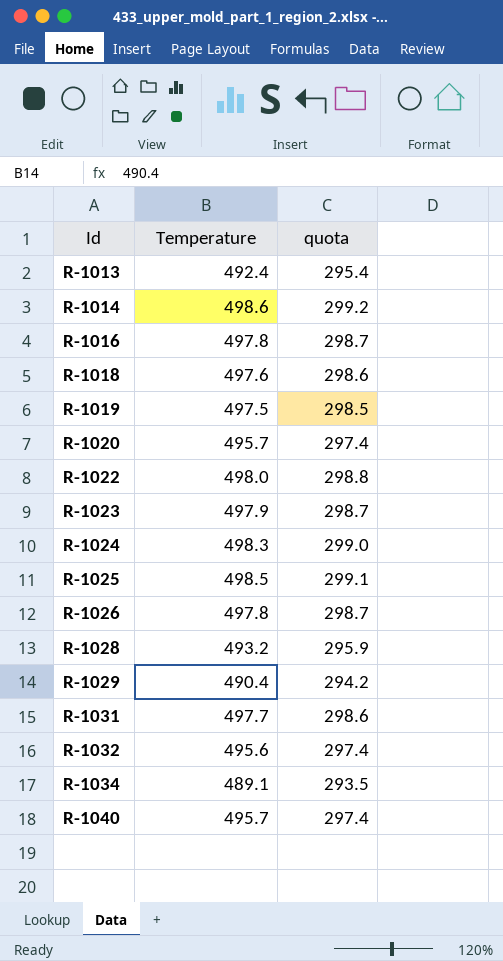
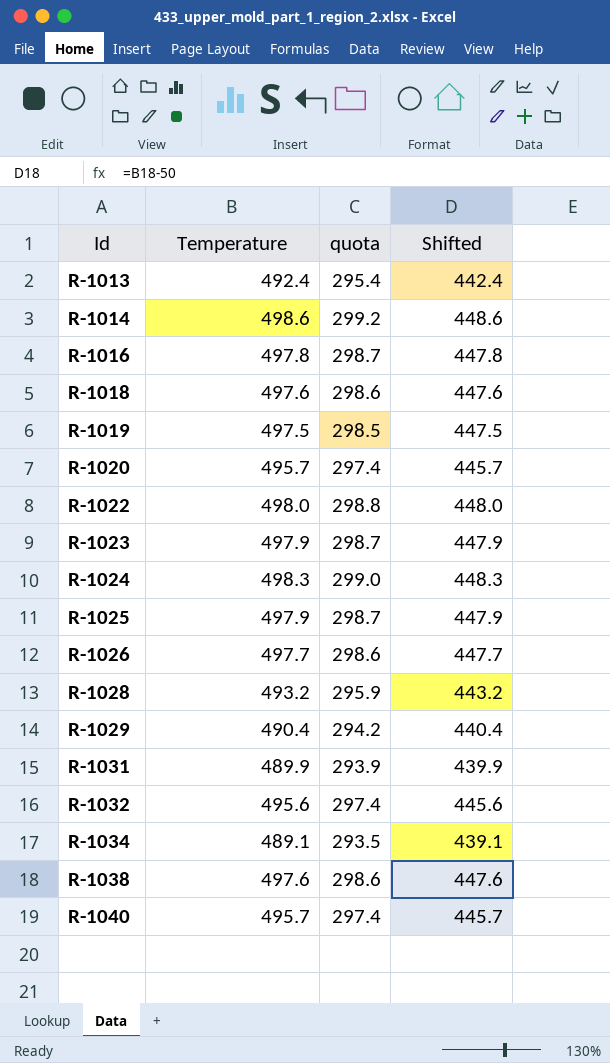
column Shifted | formula: none -> [Temperature] - 50
R-1025 | Temperature: 498.5 -> 497.9
R-1025 | quota: 299.1 -> 298.7
R-1026 | Temperature: 497.8 -> 497.7
R-1026 | quota: 298.7 -> 298.6
R-1031 | Temperature: 497.7 -> 489.9
R-1031 | quota: 298.6 -> 293.9
row R-1038: none -> 497.6 | 298.6 | 447.6

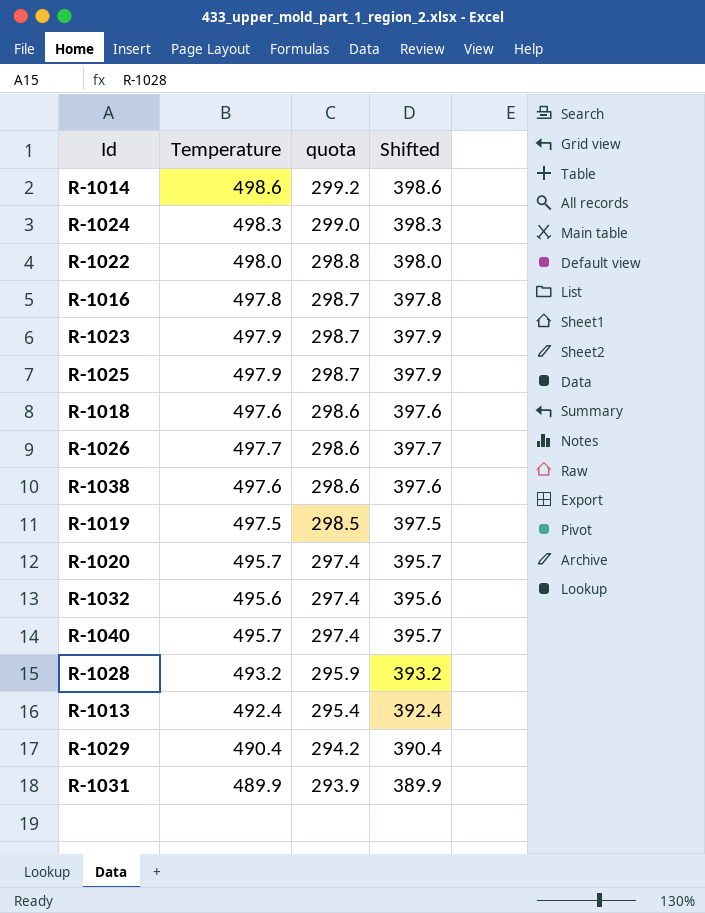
row order: Id ascending -> quota descending
column Shifted | formula: [Temperature] - 50 -> [Temperature] - 100
row R-1034: 489.1 | 293.5 | 439.1 -> none

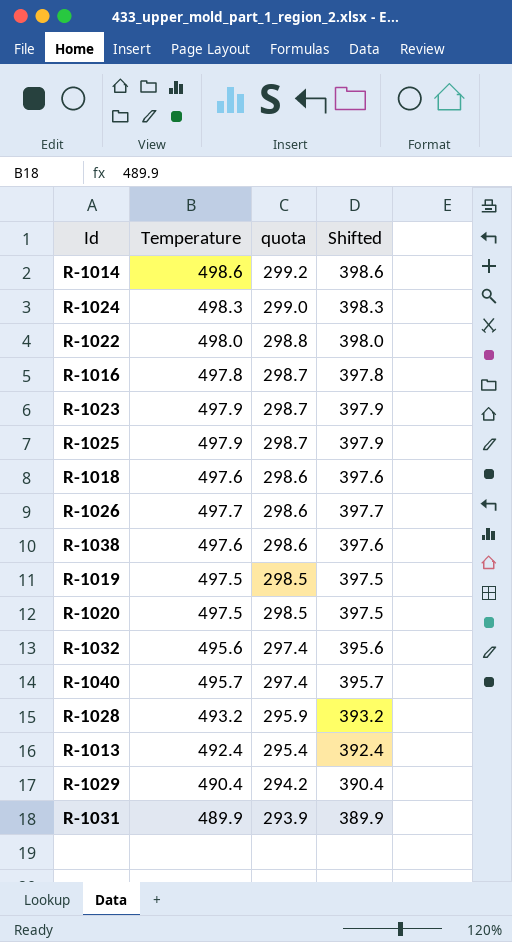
R-1020 | Temperature: 495.7 -> 497.5
R-1020 | quota: 297.4 -> 298.5
R-1020 | Shifted: 395.7 -> 397.5

